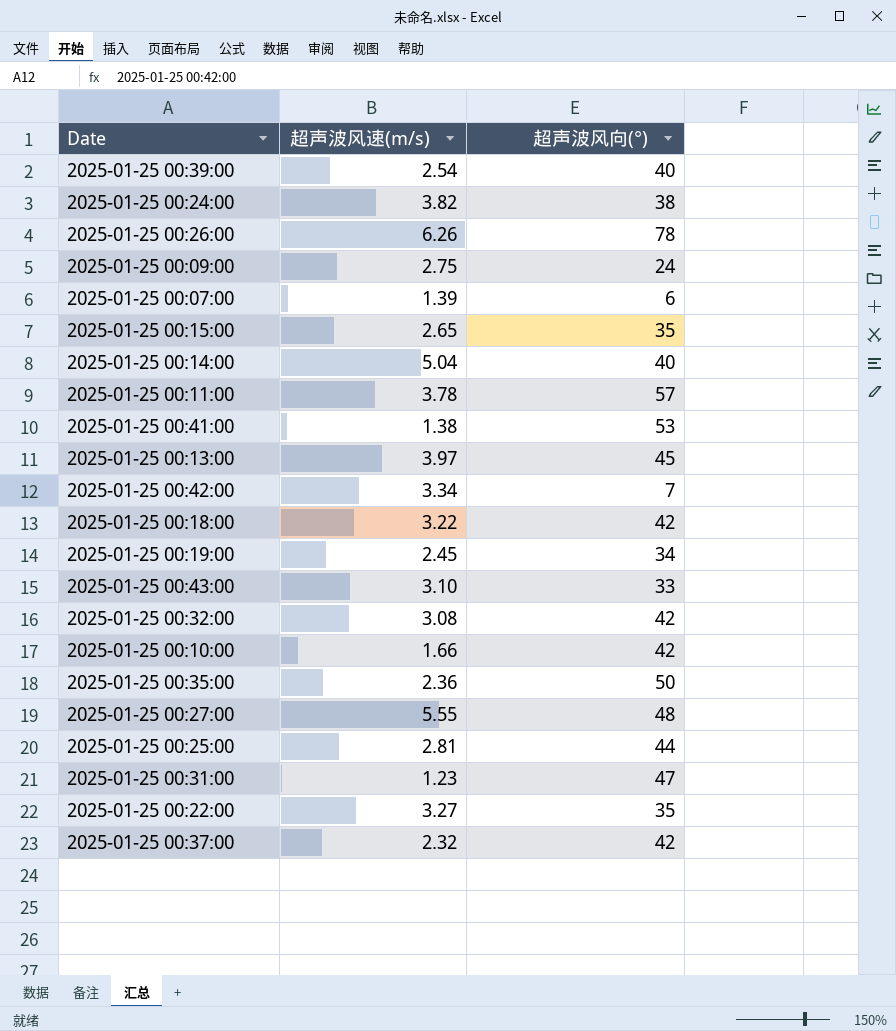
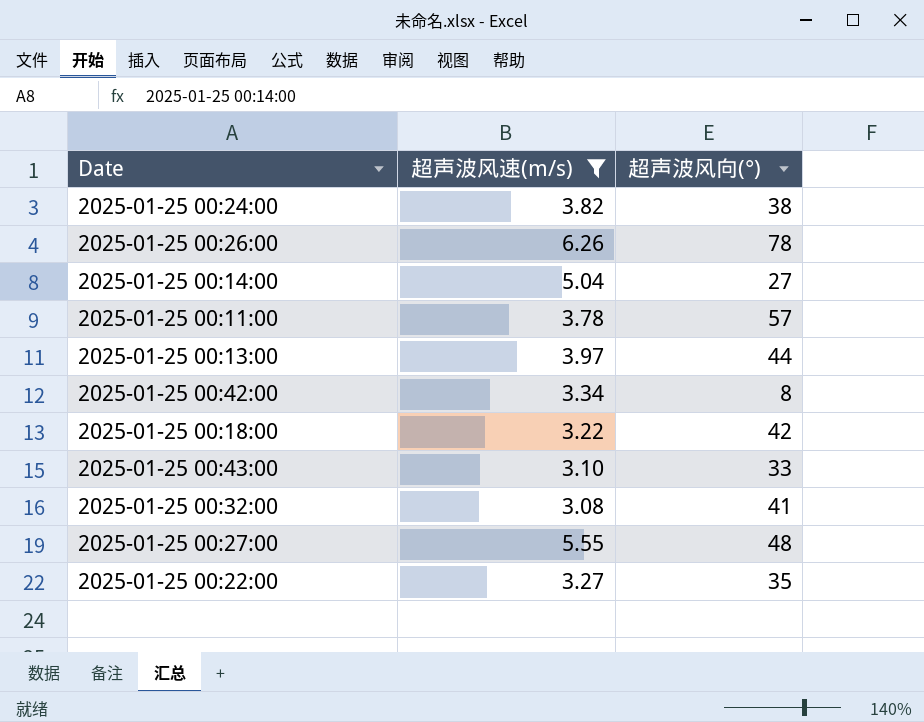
filter: none -> 超声波风速(m/s) >= 3.08
2025-01-25 00:14:00 | 超声波风向(°): 40 -> 27
2025-01-25 00:13:00 | 超声波风向(°): 45 -> 44
2025-01-25 00:42:00 | 超声波风向(°): 7 -> 8
2025-01-25 00:32:00 | 超声波风向(°): 42 -> 41

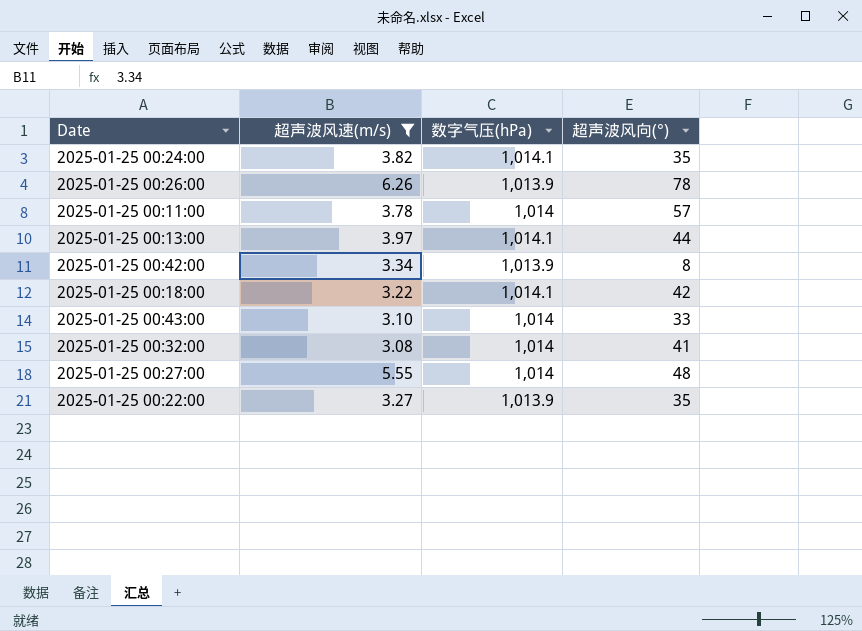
column 数字气压(hPa) | position: none -> 3
row 2025-01-25 00:14:00: 5.04 | 27 -> none
2025-01-25 00:24:00 | 超声波风向(°): 38 -> 35

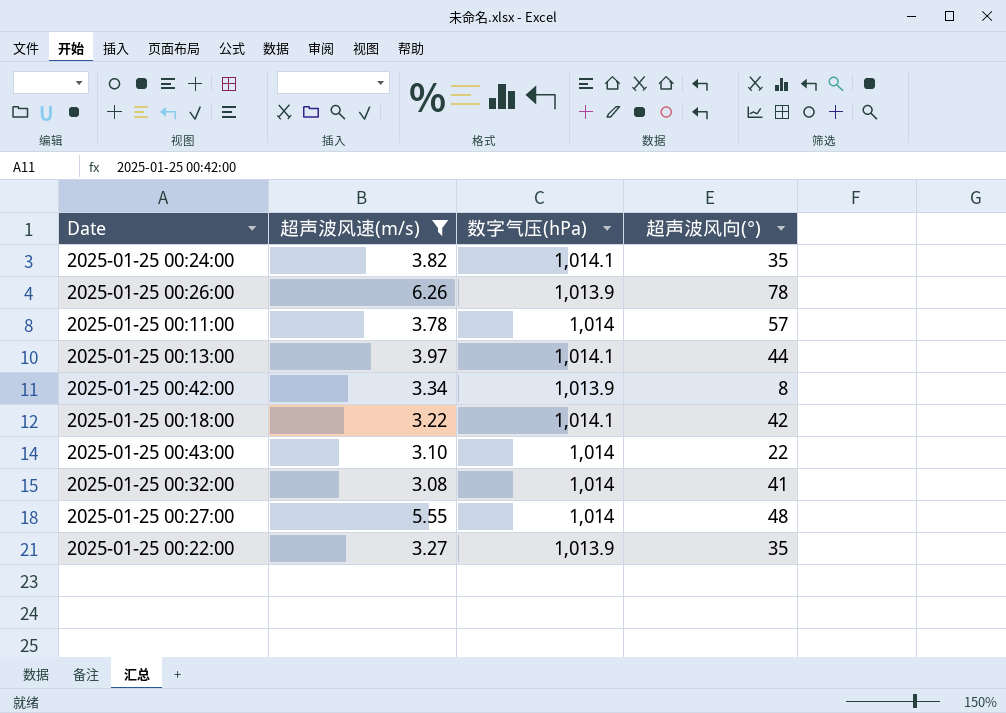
2025-01-25 00:43:00 | 超声波风向(°): 33 -> 22

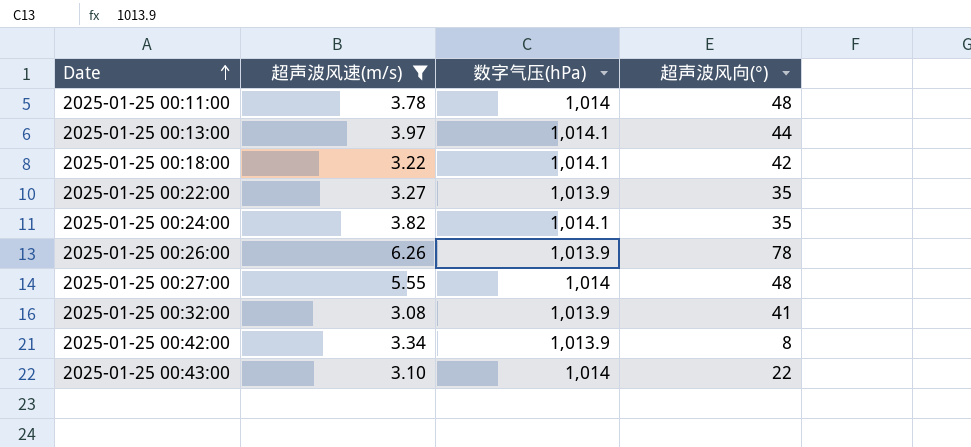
row order: none -> Date ascending
2025-01-25 00:11:00 | 超声波风向(°): 57 -> 48
2025-01-25 00:32:00 | 数字气压(hPa): 1,014 -> 1,013.9

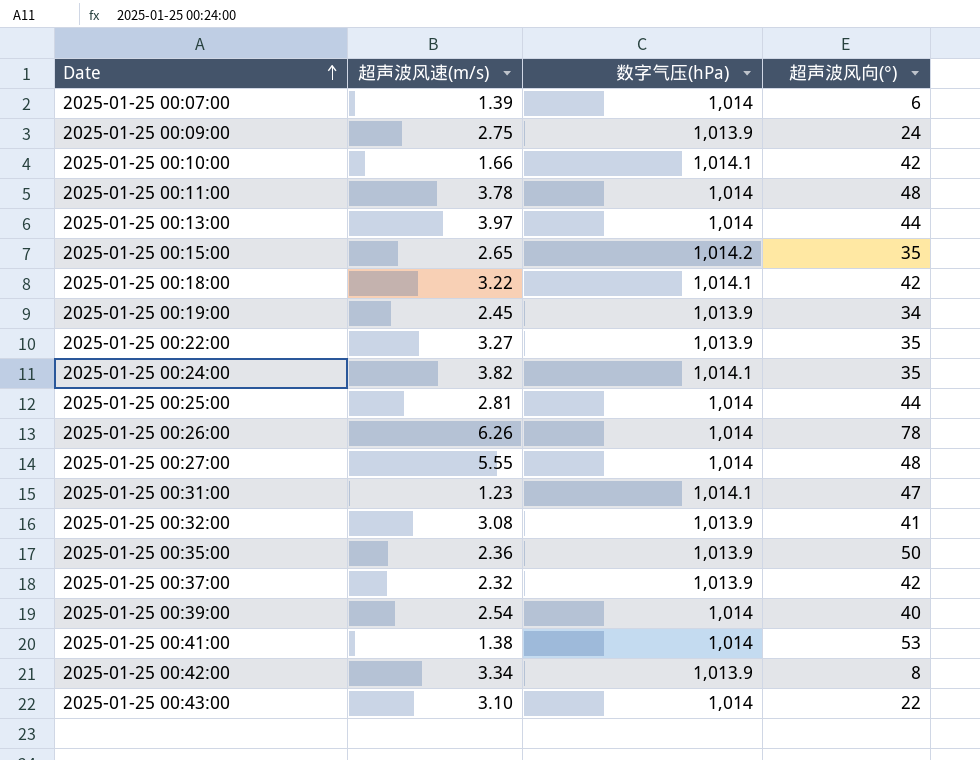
filter: 超声波风速(m/s) >= 3.08 -> none
2025-01-25 00:13:00 | 数字气压(hPa): 1,014.1 -> 1,014
2025-01-25 00:26:00 | 数字气压(hPa): 1,013.9 -> 1,014

